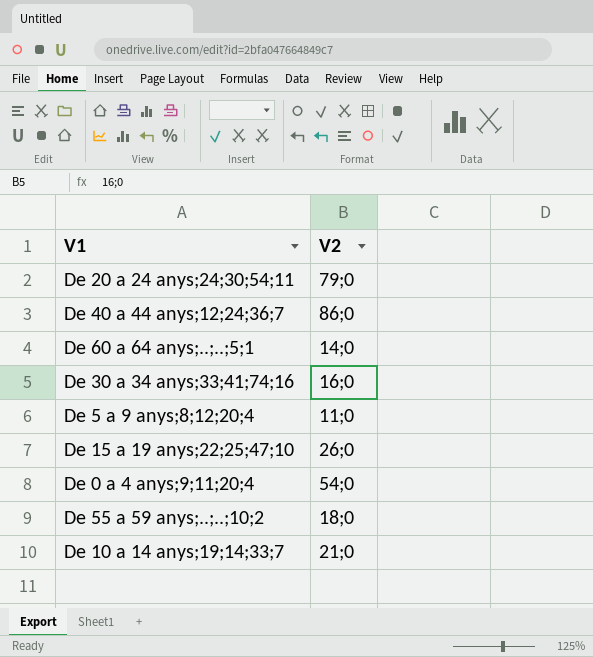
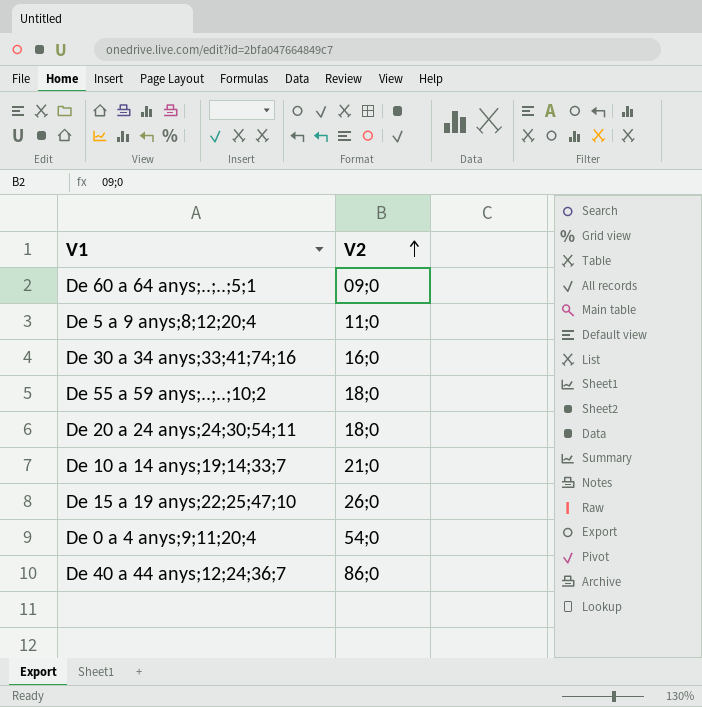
row order: none -> V2 ascending
De 60 a 64 anys;..;..;5;1 | V2: 14;0 -> 09;0
De 20 a 24 anys;24;30;54;11 | V2: 79;0 -> 18;0

